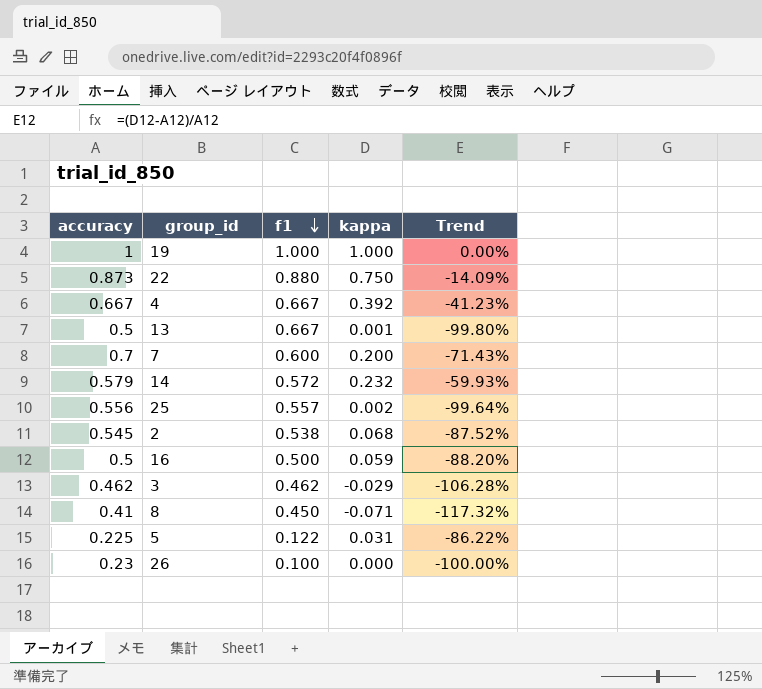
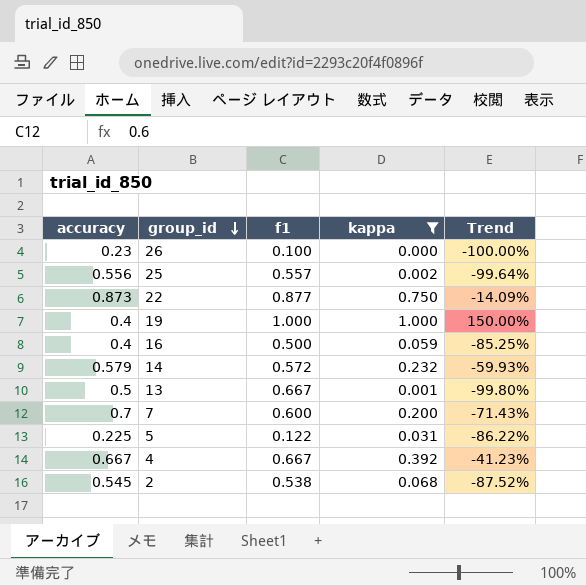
filter: none -> kappa >= 0.000
row order: f1 descending -> group_id descending
22 | f1: 0.880 -> 0.877
19 | accuracy: 1 -> 0.4
19 | Trend: 0.00% -> 150.00%
16 | accuracy: 0.5 -> 0.4
16 | Trend: -88.20% -> -85.25%

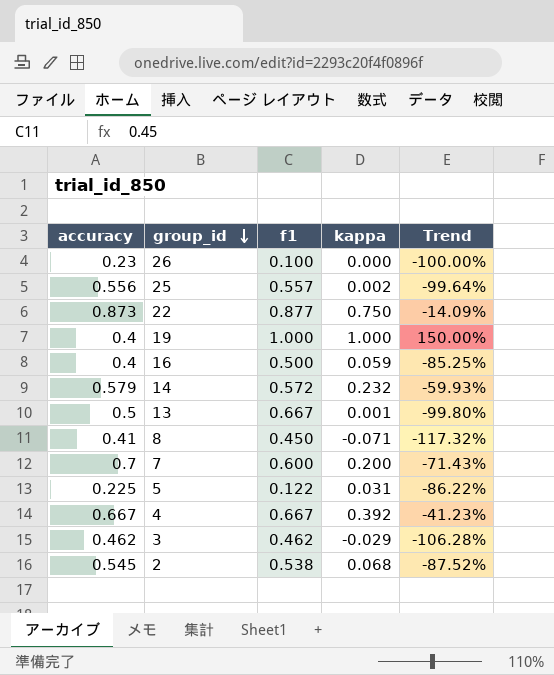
filter: kappa >= 0.000 -> none

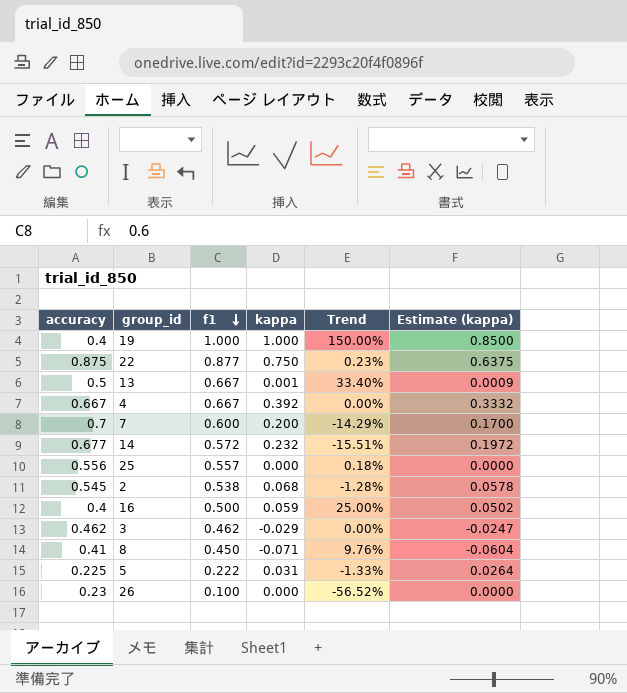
row order: group_id descending -> f1 descending
column Trend | formula: ([kappa] - [accuracy]) / [accuracy] -> ([f1] - [accuracy]) / [accuracy]
column Estimate (kappa) | formula: none -> [kappa] * 0.85
22 | accuracy: 0.873 -> 0.875
14 | accuracy: 0.579 -> 0.677
25 | kappa: 0.002 -> 0.000
5 | f1: 0.122 -> 0.222

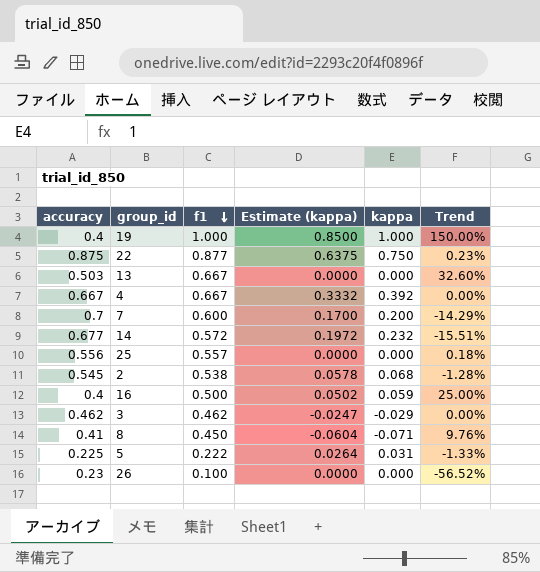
column Estimate (kappa) | position: 6 -> 4
13 | accuracy: 0.5 -> 0.503
13 | Estimate (kappa): 0.0009 -> 0.0000
13 | kappa: 0.001 -> 0.000
13 | Trend: 33.40% -> 32.60%

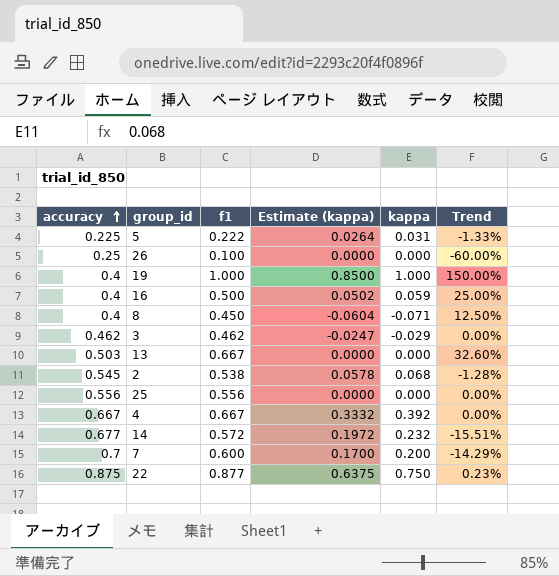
row order: f1 descending -> accuracy ascending
26 | accuracy: 0.23 -> 0.25
26 | Trend: -56.52% -> -60.00%
8 | accuracy: 0.41 -> 0.4
8 | Trend: 9.76% -> 12.50%
25 | f1: 0.557 -> 0.556
25 | Trend: 0.18% -> 0.00%

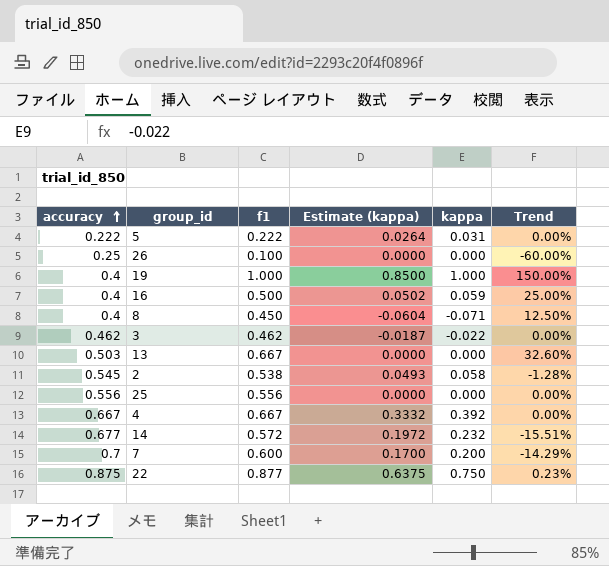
5 | accuracy: 0.225 -> 0.222
5 | Trend: -1.33% -> 0.00%
3 | Estimate (kappa): -0.0247 -> -0.0187
3 | kappa: -0.029 -> -0.022
2 | Estimate (kappa): 0.0578 -> 0.0493
2 | kappa: 0.068 -> 0.058

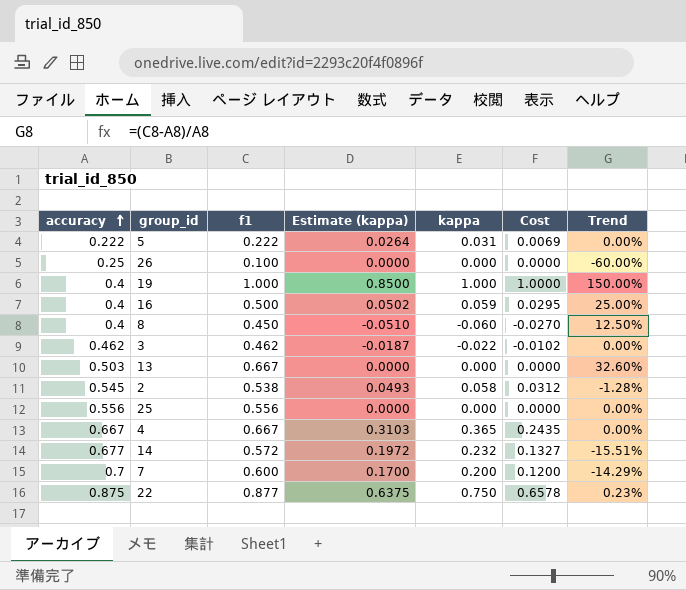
column Cost | formula: none -> [f1] * [kappa]
8 | Estimate (kappa): -0.0604 -> -0.0510
8 | kappa: -0.071 -> -0.060
4 | Estimate (kappa): 0.3332 -> 0.3103
4 | kappa: 0.392 -> 0.365

